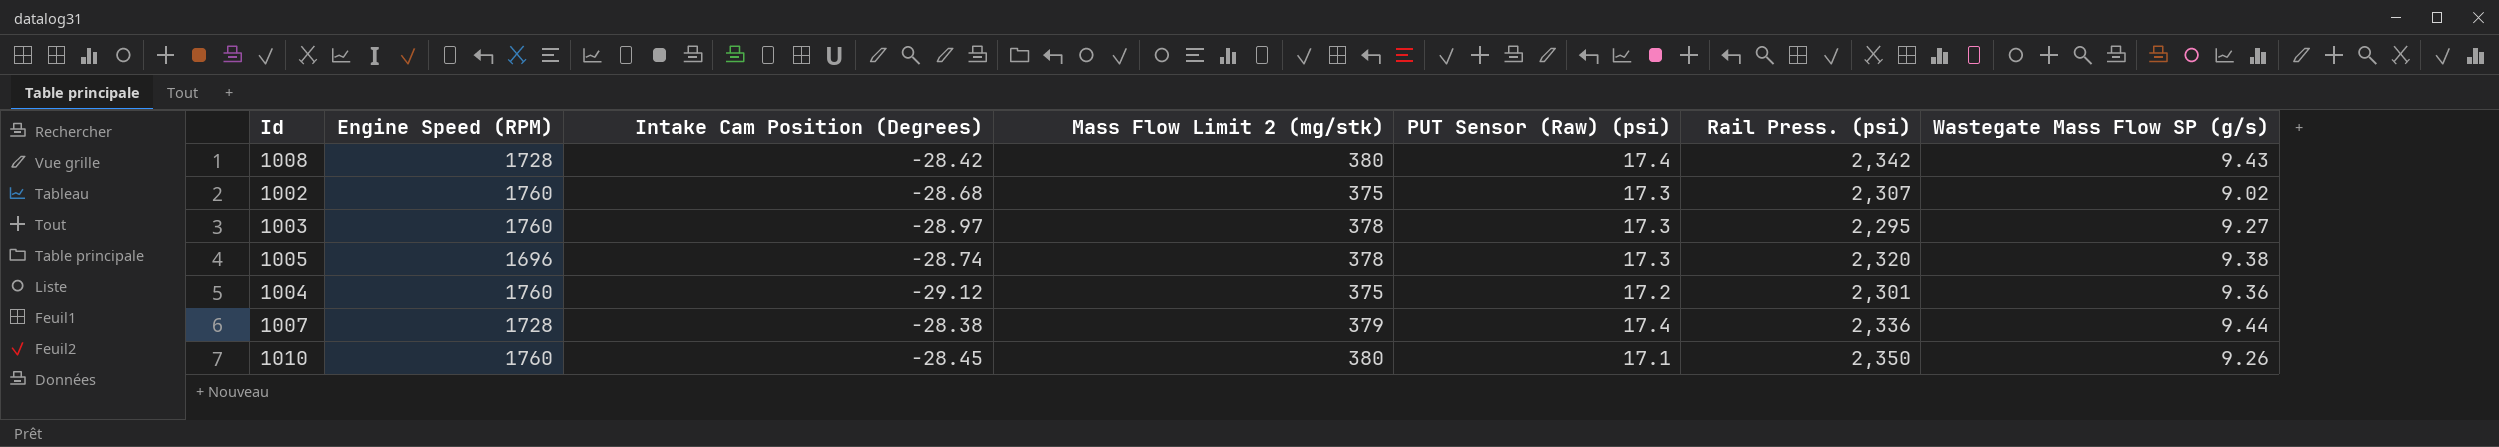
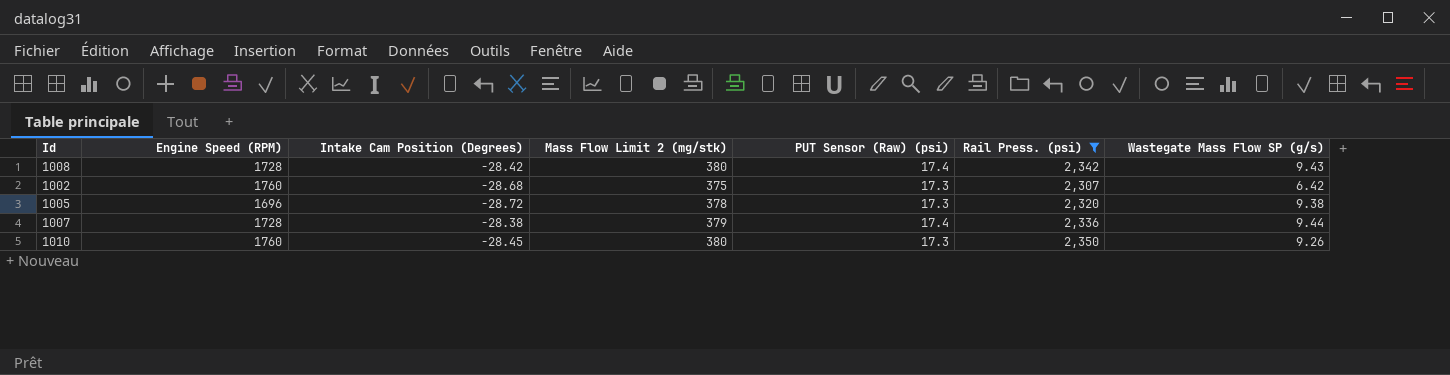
filter: none -> Rail Press. (psi) >= 2,307
1002 | Wastegate Mass Flow SP (g/s): 9.02 -> 6.42
1005 | Intake Cam Position (Degrees): -28.74 -> -28.72
1010 | PUT Sensor (Raw) (psi): 17.1 -> 17.3

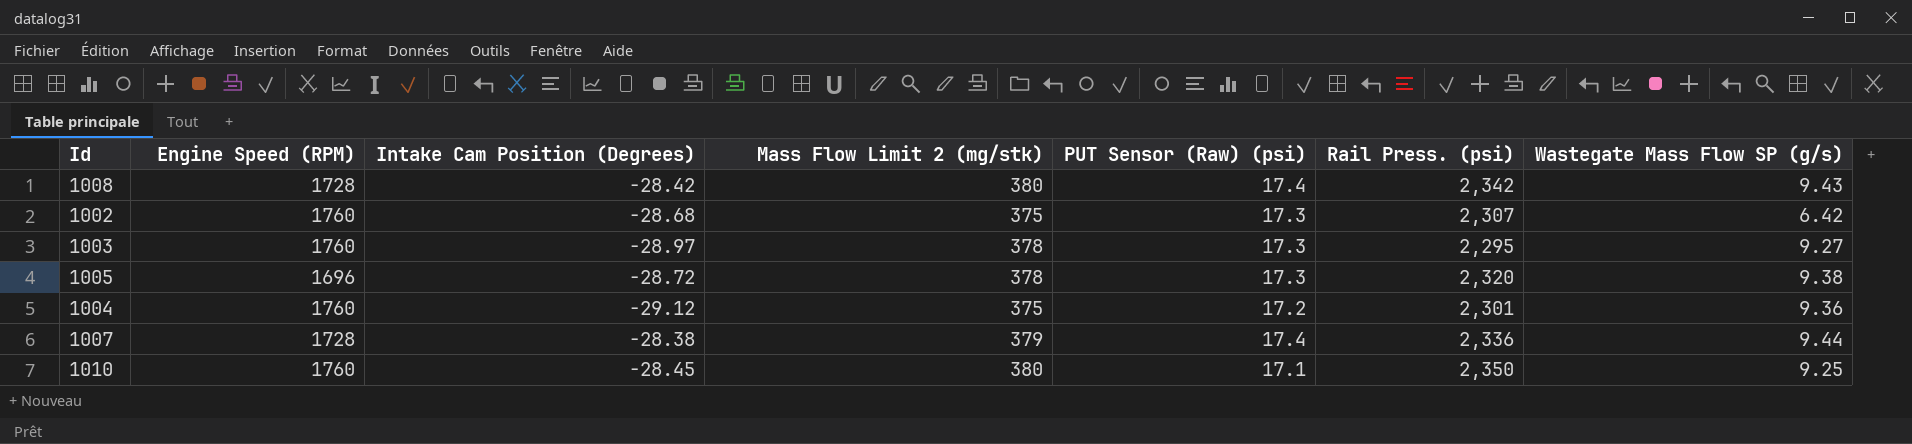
filter: Rail Press. (psi) >= 2,307 -> none
1010 | PUT Sensor (Raw) (psi): 17.3 -> 17.1
1010 | Wastegate Mass Flow SP (g/s): 9.26 -> 9.25

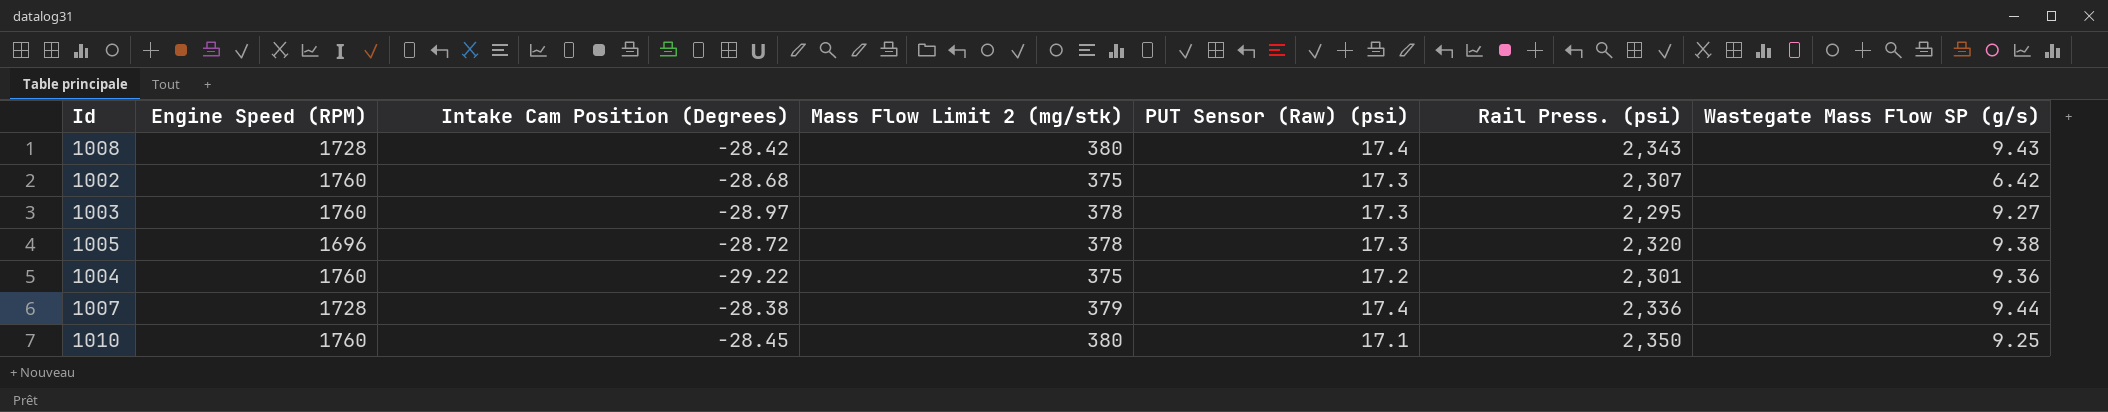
1008 | Rail Press. (psi): 2,342 -> 2,343
1004 | Intake Cam Position (Degrees): -29.12 -> -29.22

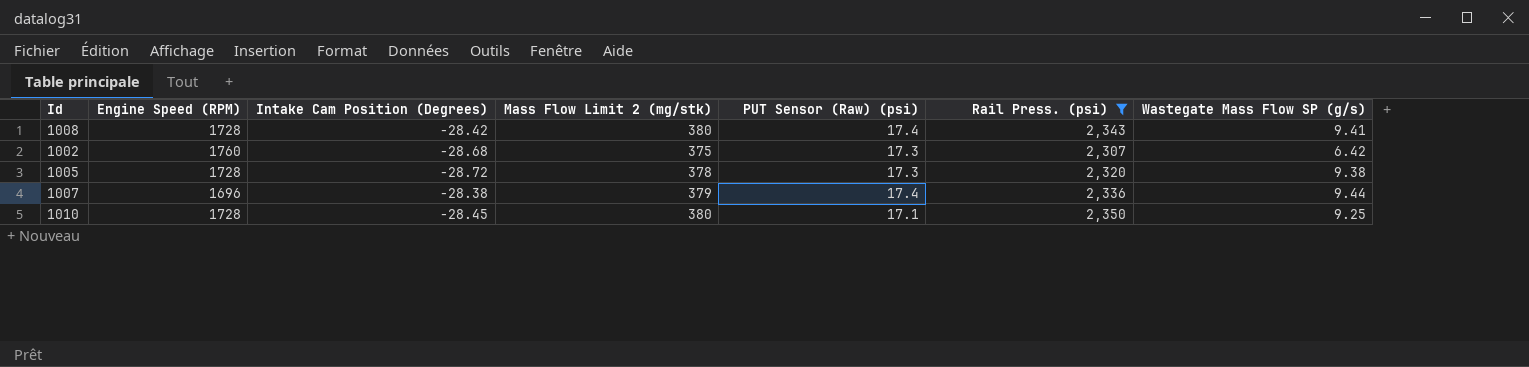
filter: none -> Rail Press. (psi) >= 2,307
1008 | Wastegate Mass Flow SP (g/s): 9.43 -> 9.41
1005 | Engine Speed (RPM): 1696 -> 1728
1007 | Engine Speed (RPM): 1728 -> 1696
1010 | Engine Speed (RPM): 1760 -> 1728

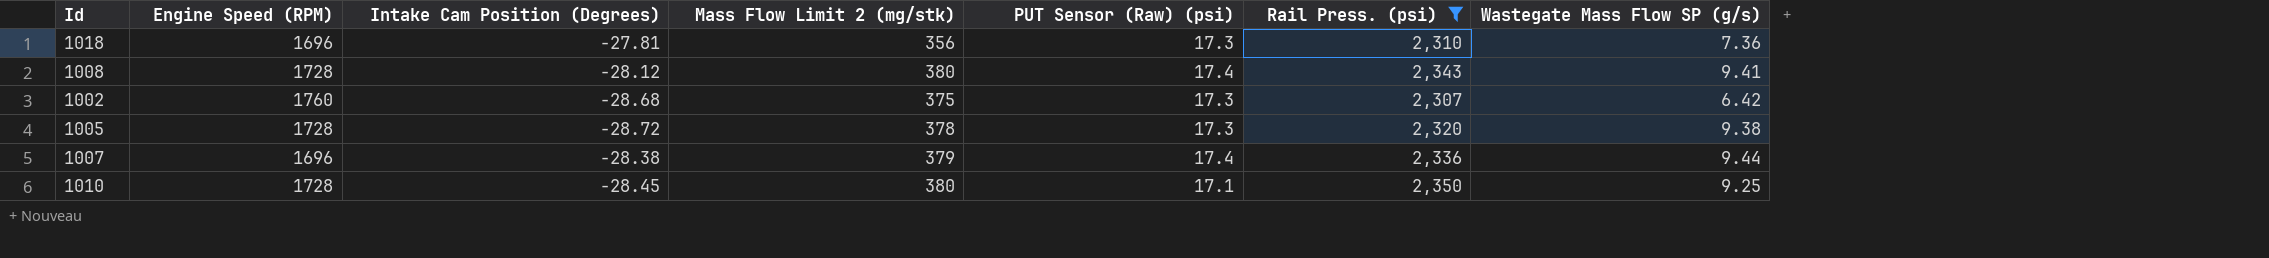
row 1018: none -> 1696 | -27.81 | 356 | 17.3 | 2,310 | 7.36
1008 | Intake Cam Position (Degrees): -28.42 -> -28.12

